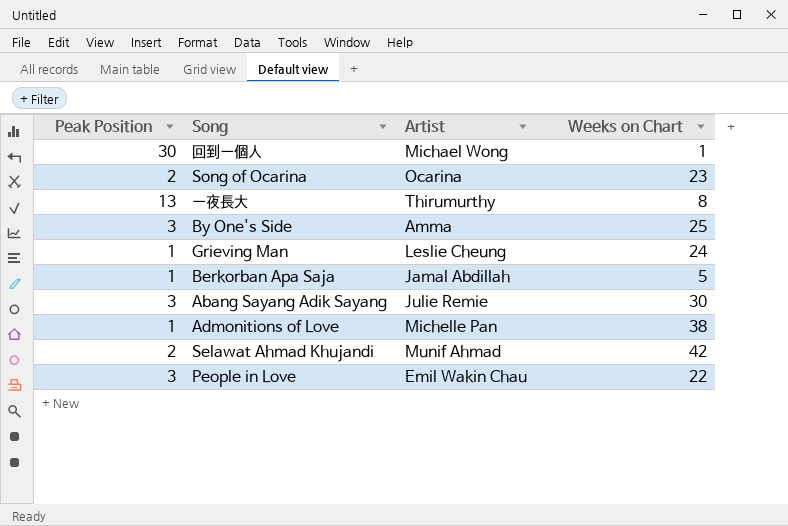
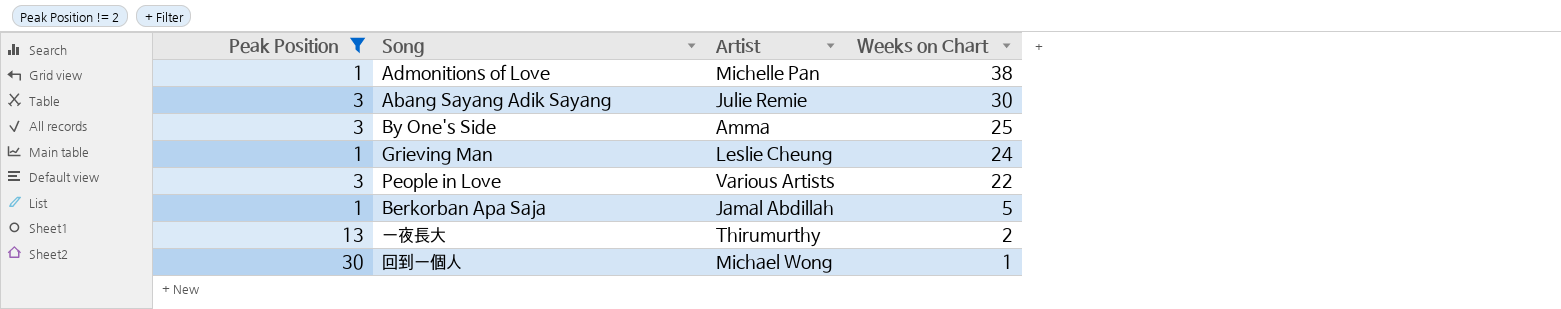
filter: none -> Peak Position != 2
row order: none -> Weeks on Chart descending
People in Love | Artist: Emil Wakin Chau -> Various Artists
一夜長大 | Weeks on Chart: 8 -> 2

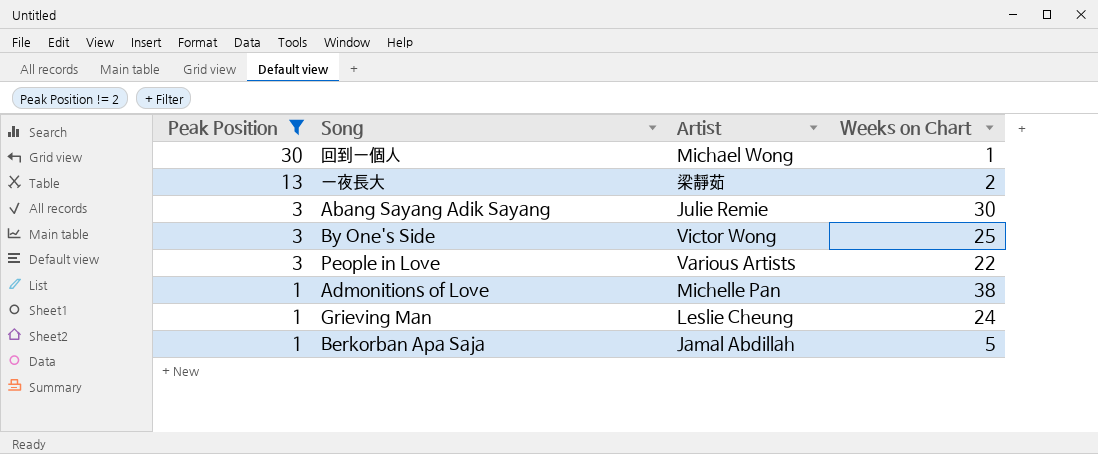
row order: Weeks on Chart descending -> Peak Position descending
一夜長大 | Artist: Thirumurthy -> 梁靜茹
By One's Side | Artist: Amma -> Victor Wong

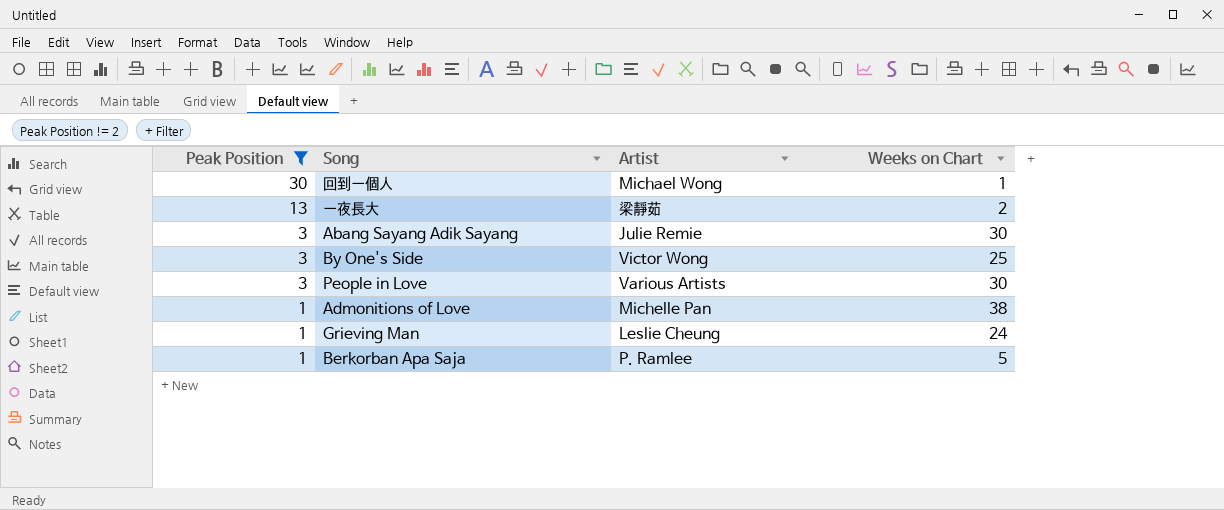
People in Love | Weeks on Chart: 22 -> 30
Berkorban Apa Saja | Artist: Jamal Abdillah -> P. Ramlee

